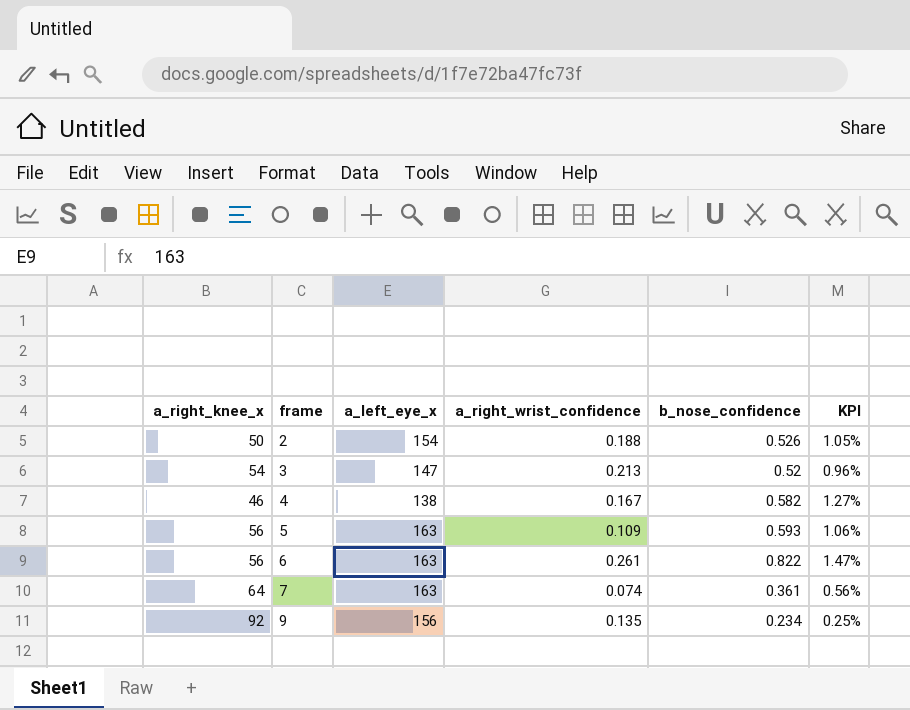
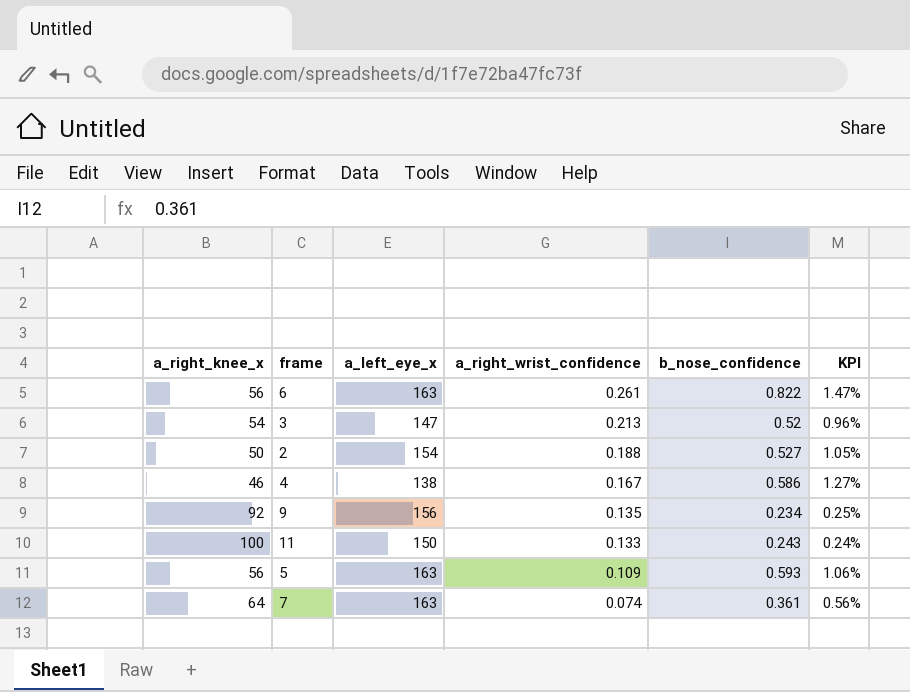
row order: frame ascending -> a_right_wrist_confidence descending
2 | b_nose_confidence: 0.526 -> 0.527
4 | b_nose_confidence: 0.582 -> 0.586
row 11: none -> 100 | 150 | 0.133 | 0.243 | 0.24%

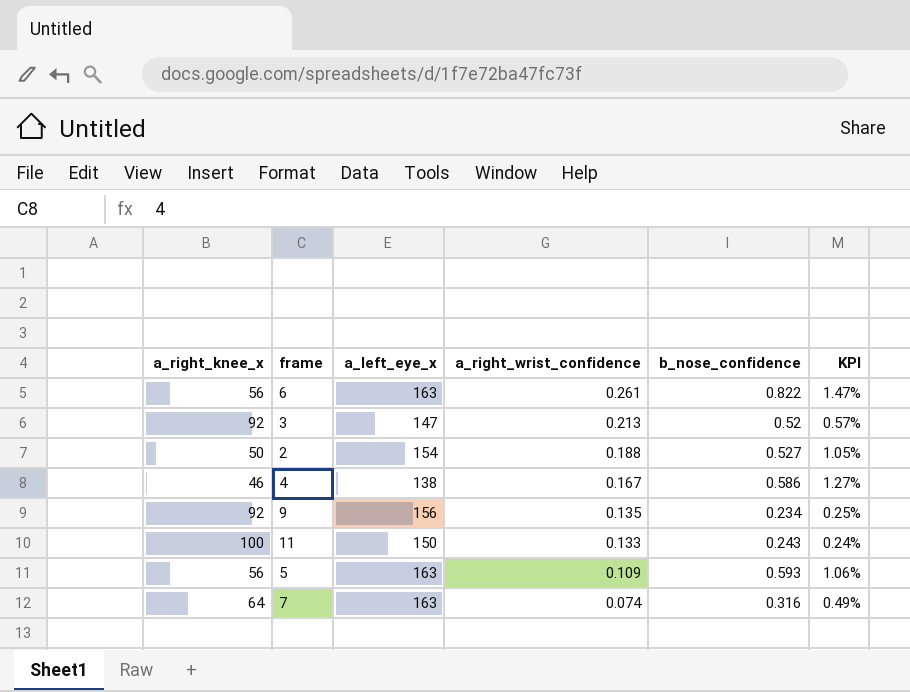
3 | a_right_knee_x: 54 -> 92
3 | KPI: 0.96% -> 0.57%
7 | b_nose_confidence: 0.361 -> 0.316
7 | KPI: 0.56% -> 0.49%

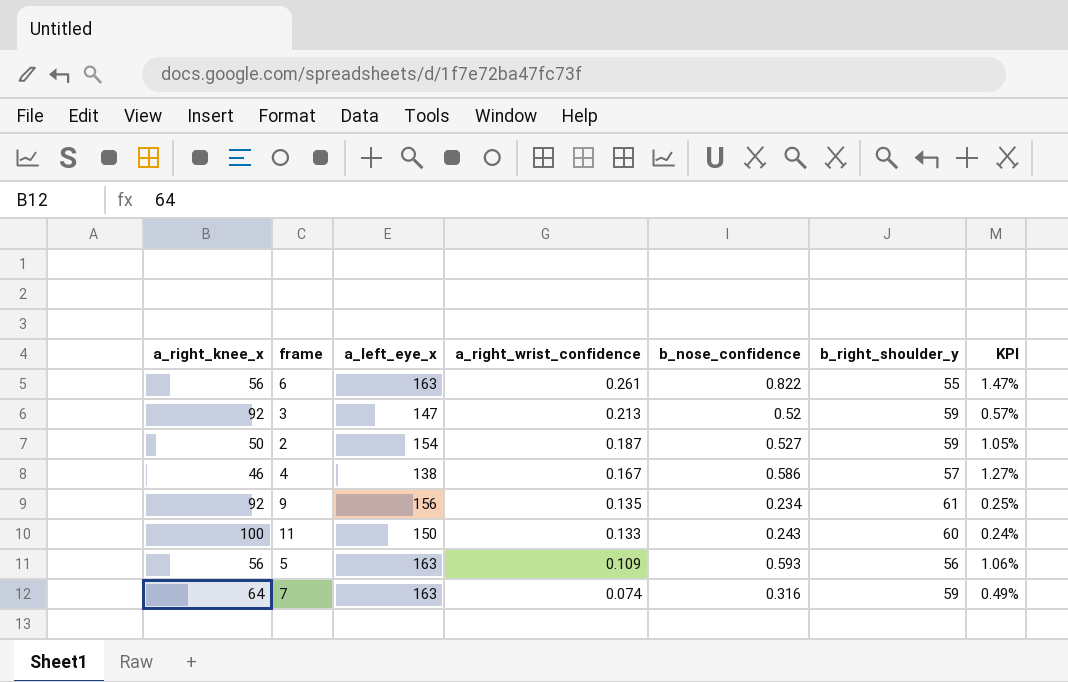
column b_right_shoulder_y | position: none -> 6
2 | a_right_wrist_confidence: 0.188 -> 0.187

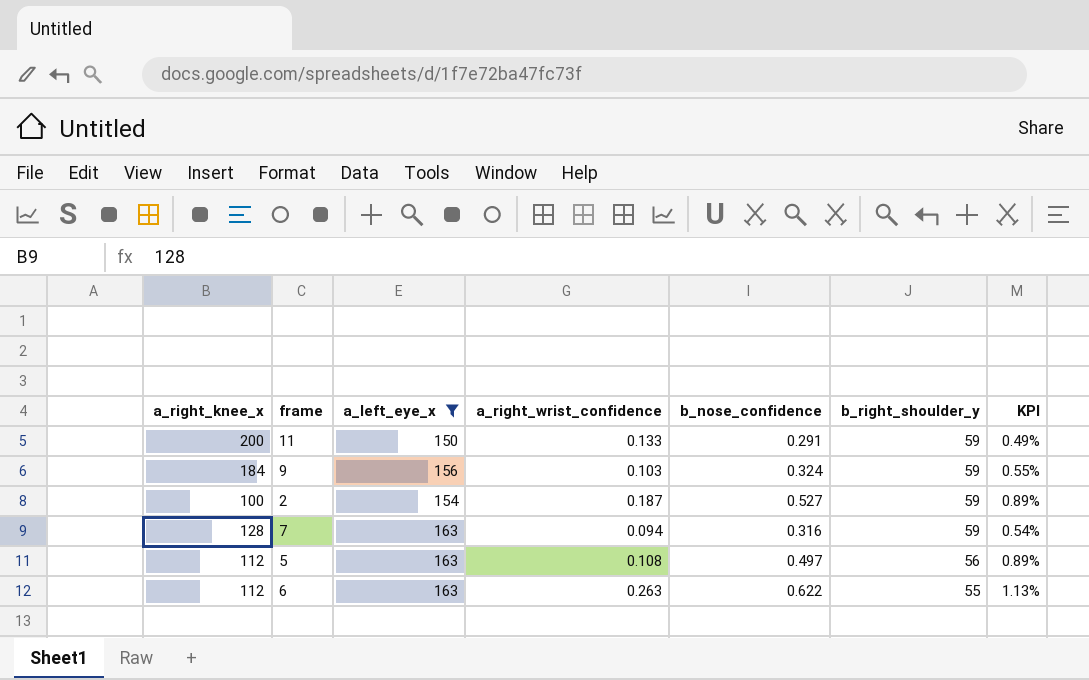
filter: none -> a_left_eye_x >= 150
row order: a_right_wrist_confidence descending -> b_right_shoulder_y descending
column KPI | formula: [b_nose_confidence] / [a_right_knee_x] -> [b_nose_confidence] / [b_right_shoulder_y]
11 | a_right_knee_x: 100 -> 200
11 | b_nose_confidence: 0.243 -> 0.291
11 | b_right_shoulder_y: 60 -> 59
9 | a_right_knee_x: 92 -> 184
9 | a_right_wrist_confidence: 0.135 -> 0.103
9 | b_nose_confidence: 0.234 -> 0.324
9 | b_right_shoulder_y: 61 -> 59
2 | a_right_knee_x: 50 -> 100
7 | a_right_knee_x: 64 -> 128
7 | a_right_wrist_confidence: 0.074 -> 0.094
5 | a_right_knee_x: 56 -> 112
5 | a_right_wrist_confidence: 0.109 -> 0.108
5 | b_nose_confidence: 0.593 -> 0.497
6 | a_right_knee_x: 56 -> 112
6 | a_right_wrist_confidence: 0.261 -> 0.263
6 | b_nose_confidence: 0.822 -> 0.622

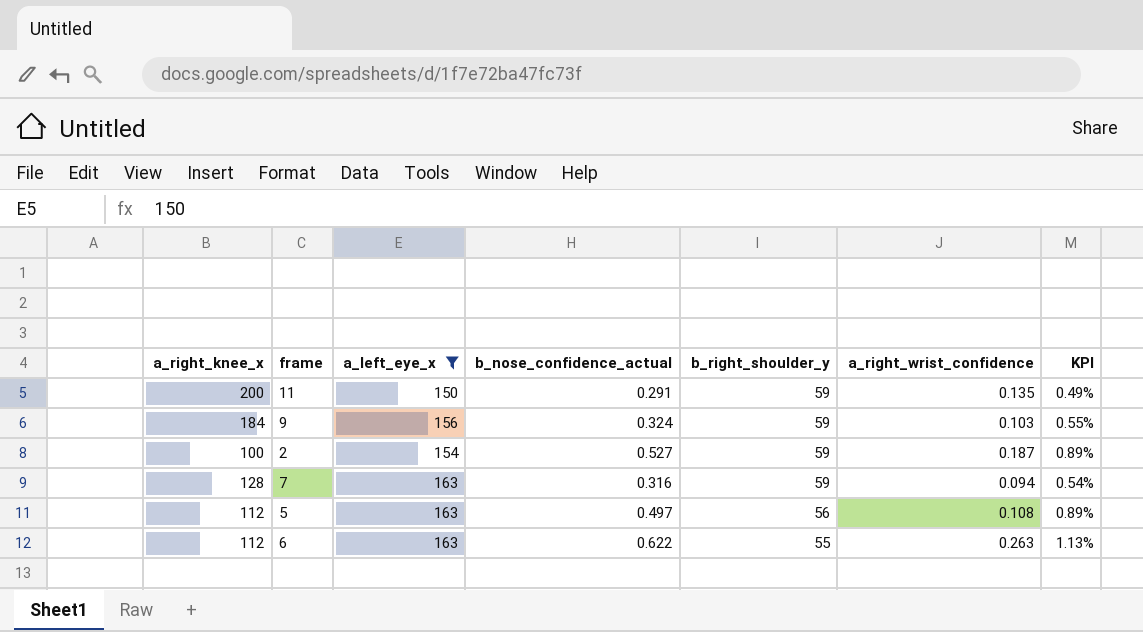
column name: b_nose_confidence -> b_nose_confidence_actual
column a_right_wrist_confidence | position: 4 -> 6
11 | a_right_wrist_confidence: 0.133 -> 0.135

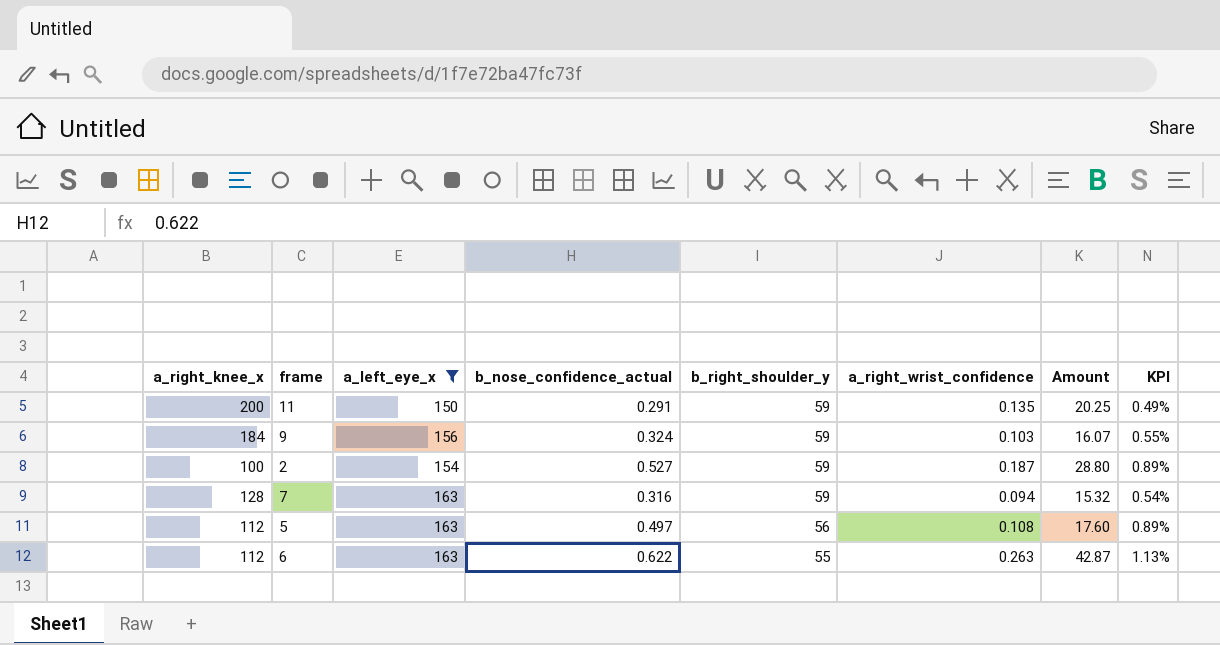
column Amount | formula: none -> [a_left_eye_x] * [a_right_wrist_confidence]

